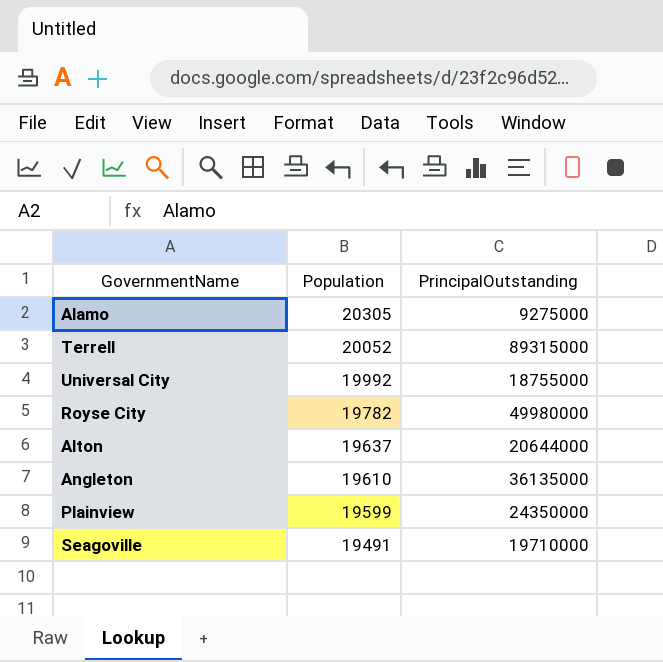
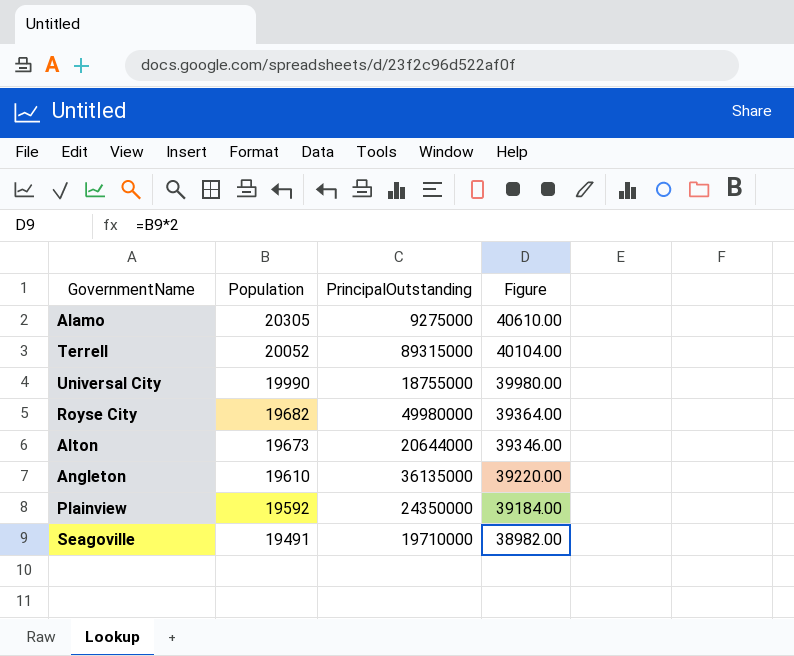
column Figure | formula: none -> [Population] * 2
Universal City | Population: 19992 -> 19990
Royse City | Population: 19782 -> 19682
Alton | Population: 19637 -> 19673
Plainview | Population: 19599 -> 19592

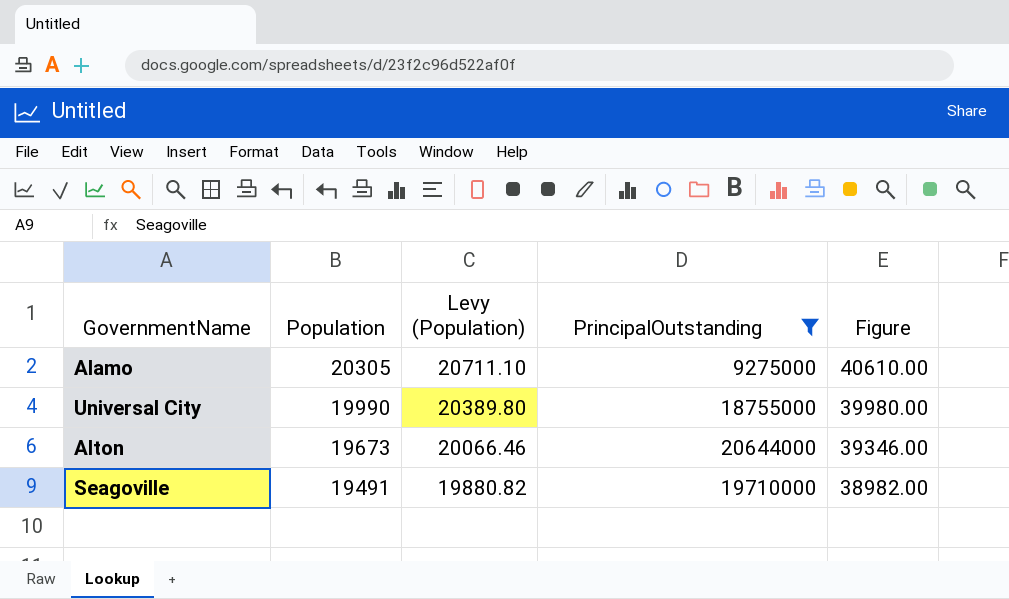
filter: none -> PrincipalOutstanding <= 20644000
column Levy (Population) | formula: none -> [Population] * 1.02

